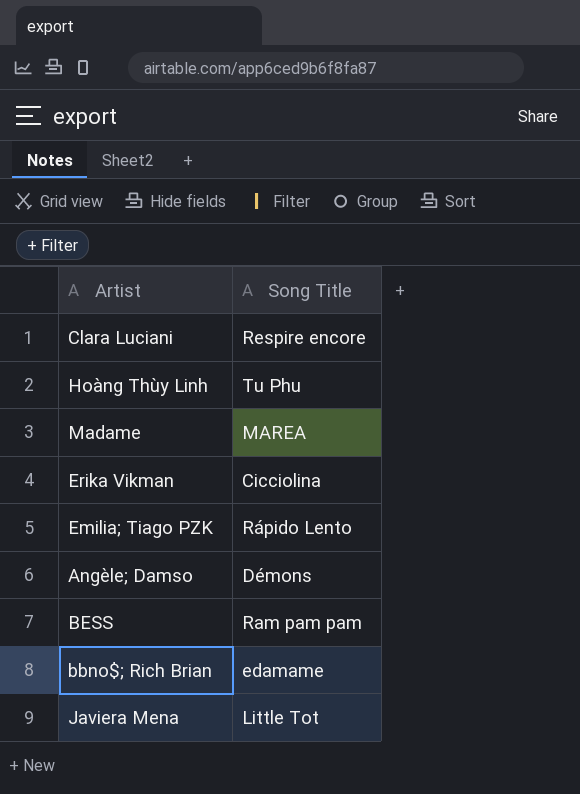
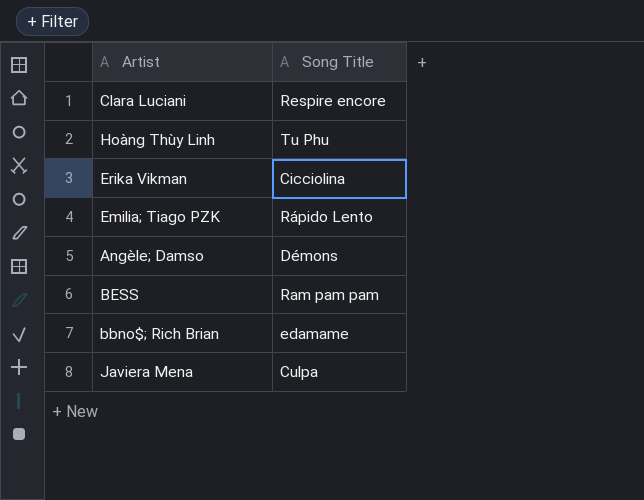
row Madame: MAREA -> none
Javiera Mena | Song Title: Little Tot -> Culpa

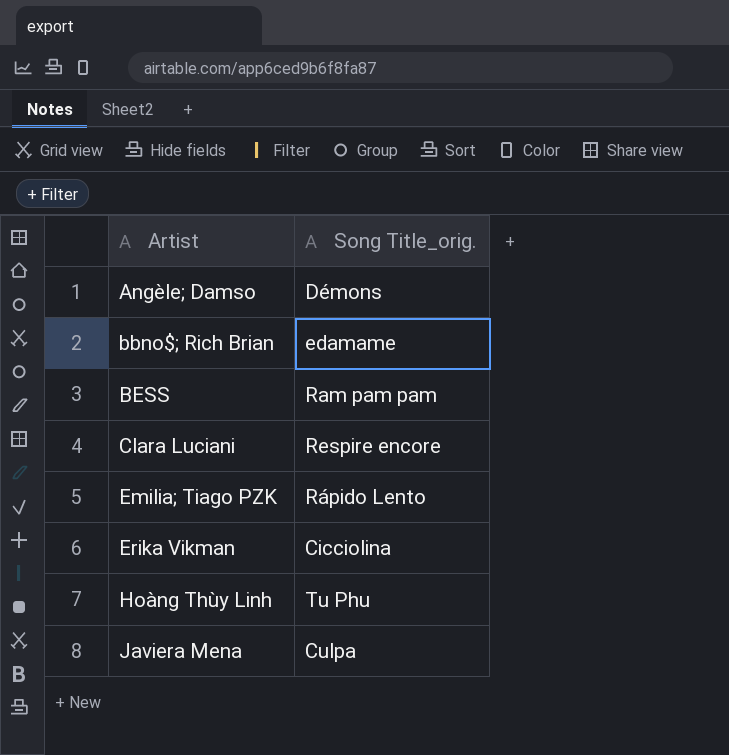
row order: none -> Artist ascending
column name: Song Title -> Song Title_orig.

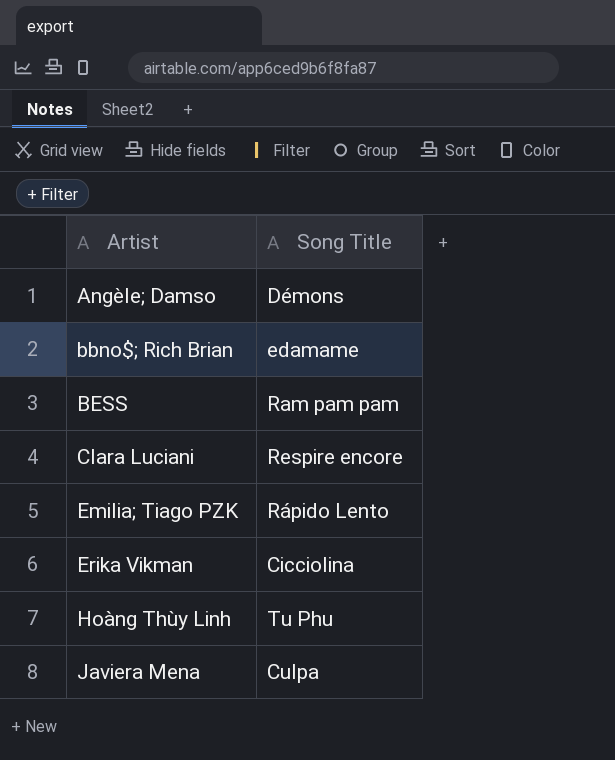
column name: Song Title_orig. -> Song Title

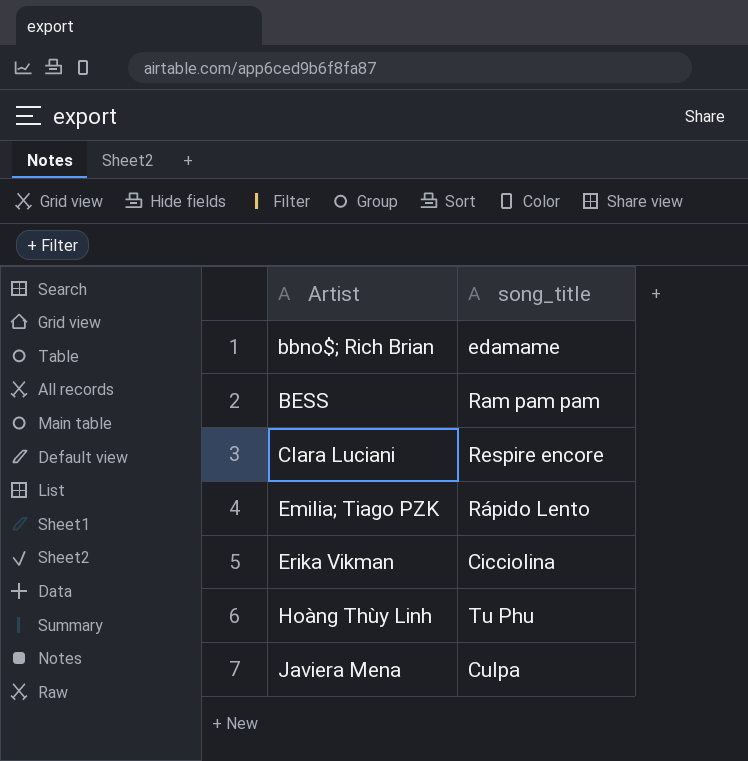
column name: Song Title -> song_title
row Angèle; Damso: Démons -> none

